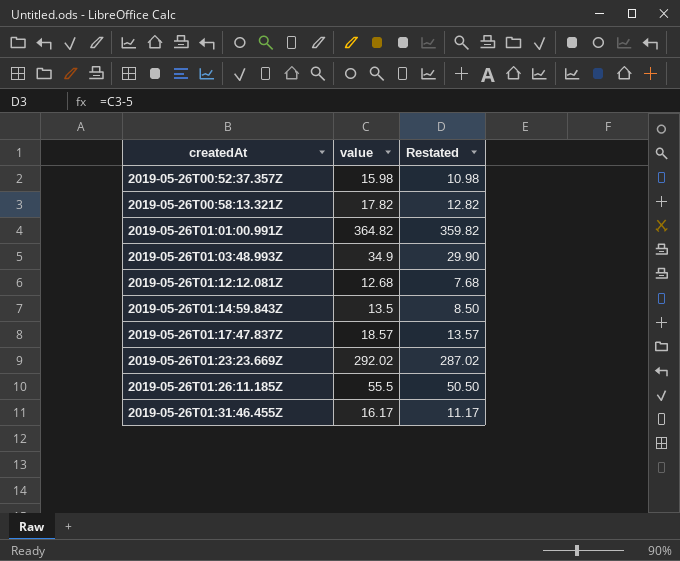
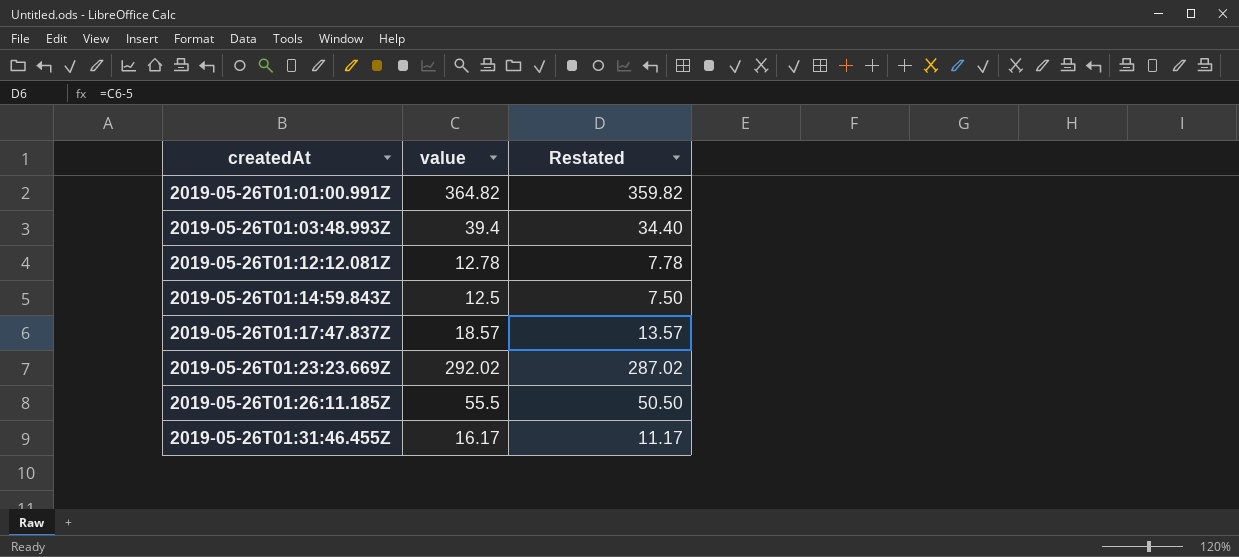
row 2019-05-26T00:52:37.357Z: 15.98 | 10.98 -> none
row 2019-05-26T00:58:13.321Z: 17.82 | 12.82 -> none
2019-05-26T01:03:48.993Z | value: 34.9 -> 39.4
2019-05-26T01:03:48.993Z | Restated: 29.90 -> 34.40
2019-05-26T01:12:12.081Z | value: 12.68 -> 12.78
2019-05-26T01:12:12.081Z | Restated: 7.68 -> 7.78
2019-05-26T01:14:59.843Z | value: 13.5 -> 12.5
2019-05-26T01:14:59.843Z | Restated: 8.50 -> 7.50

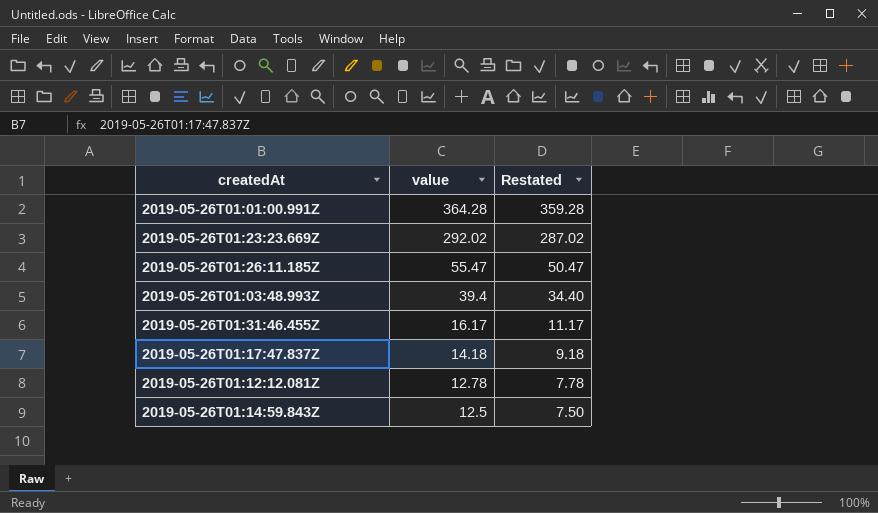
row order: createdAt ascending -> value descending
2019-05-26T01:01:00.991Z | value: 364.82 -> 364.28
2019-05-26T01:01:00.991Z | Restated: 359.82 -> 359.28
2019-05-26T01:26:11.185Z | value: 55.5 -> 55.47
2019-05-26T01:26:11.185Z | Restated: 50.50 -> 50.47
2019-05-26T01:17:47.837Z | value: 18.57 -> 14.18
2019-05-26T01:17:47.837Z | Restated: 13.57 -> 9.18

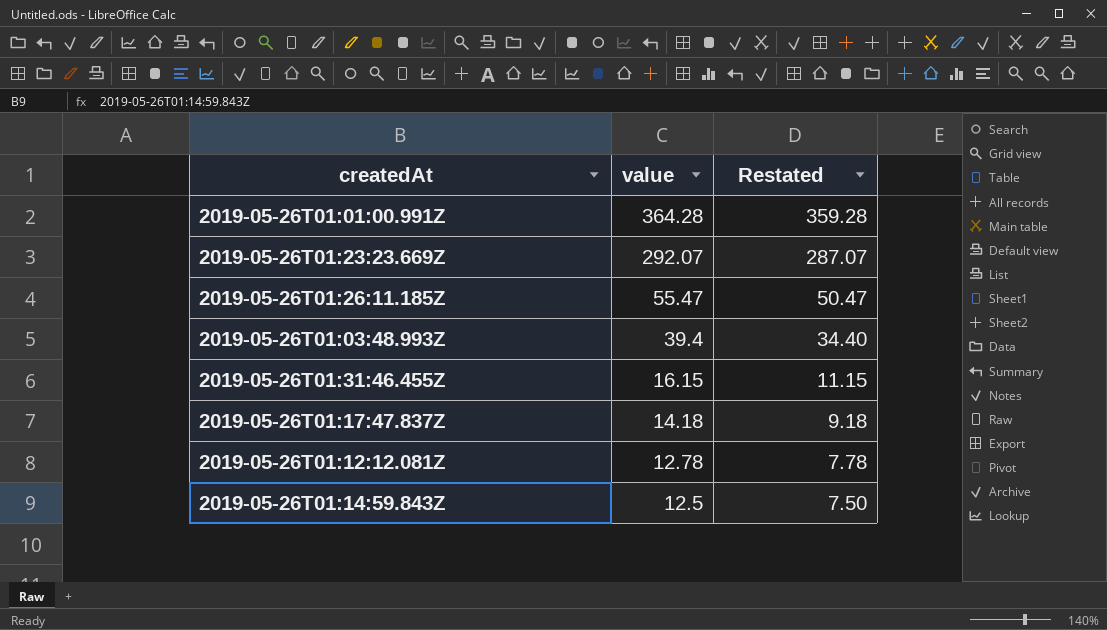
2019-05-26T01:23:23.669Z | value: 292.02 -> 292.07
2019-05-26T01:23:23.669Z | Restated: 287.02 -> 287.07
2019-05-26T01:31:46.455Z | value: 16.17 -> 16.15
2019-05-26T01:31:46.455Z | Restated: 11.17 -> 11.15

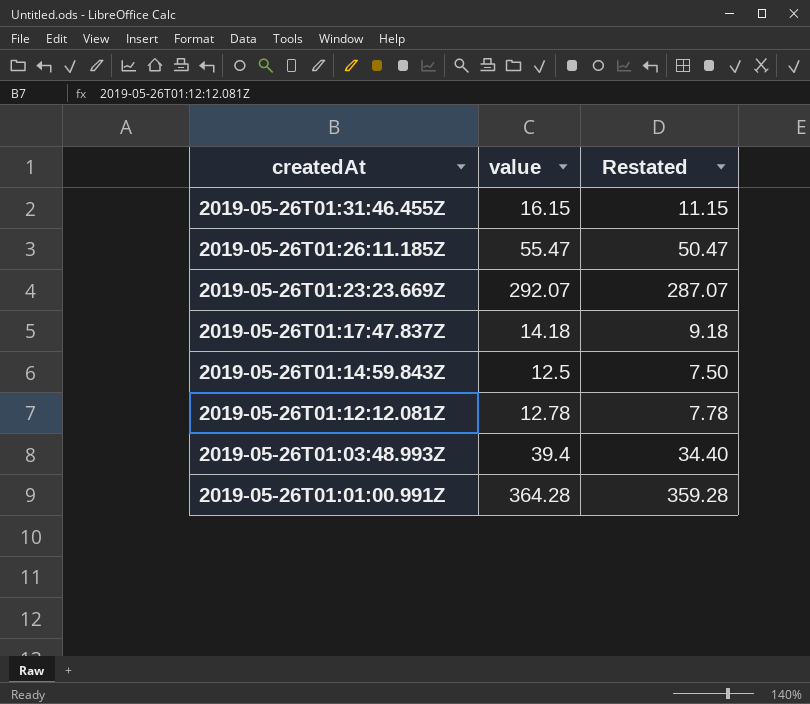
row order: value descending -> createdAt descending

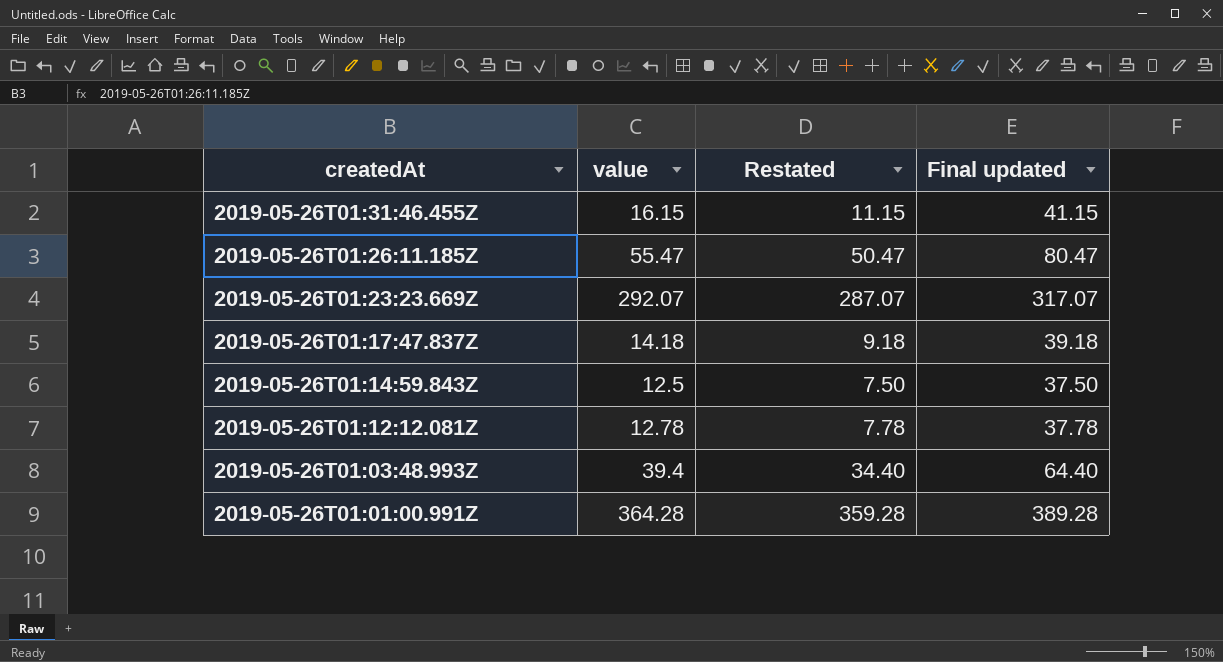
column Final updated | formula: none -> [value] + 25

